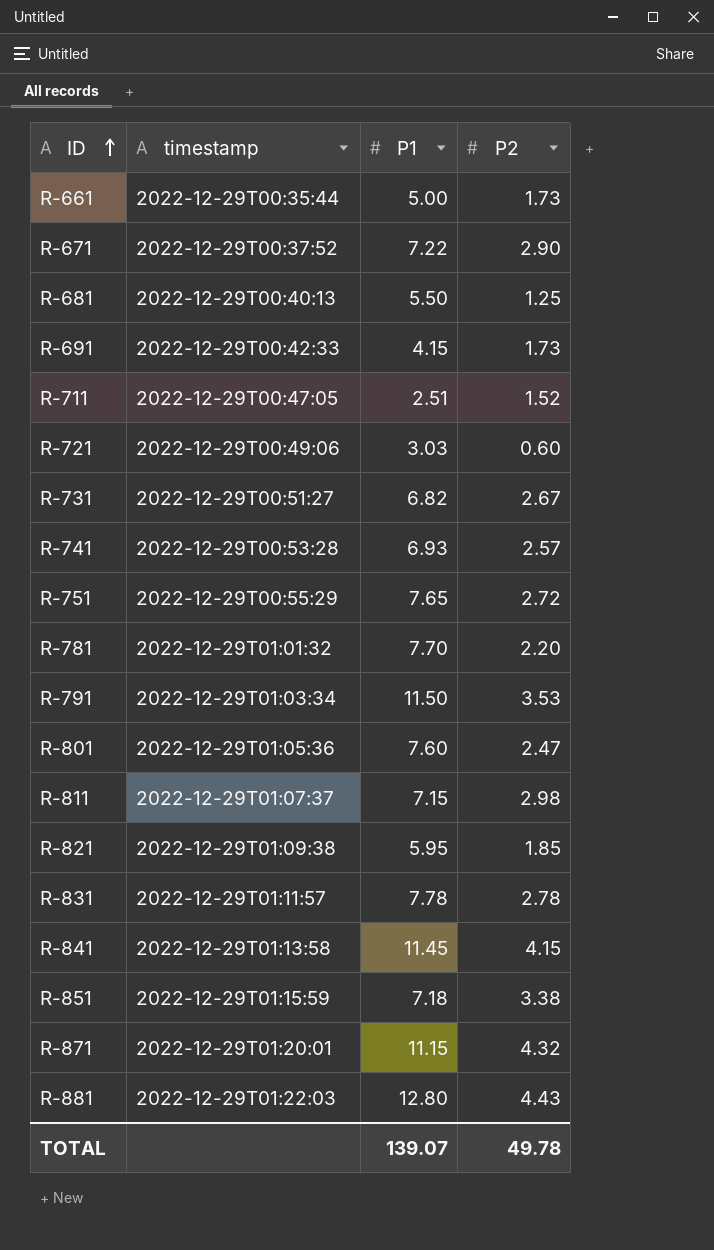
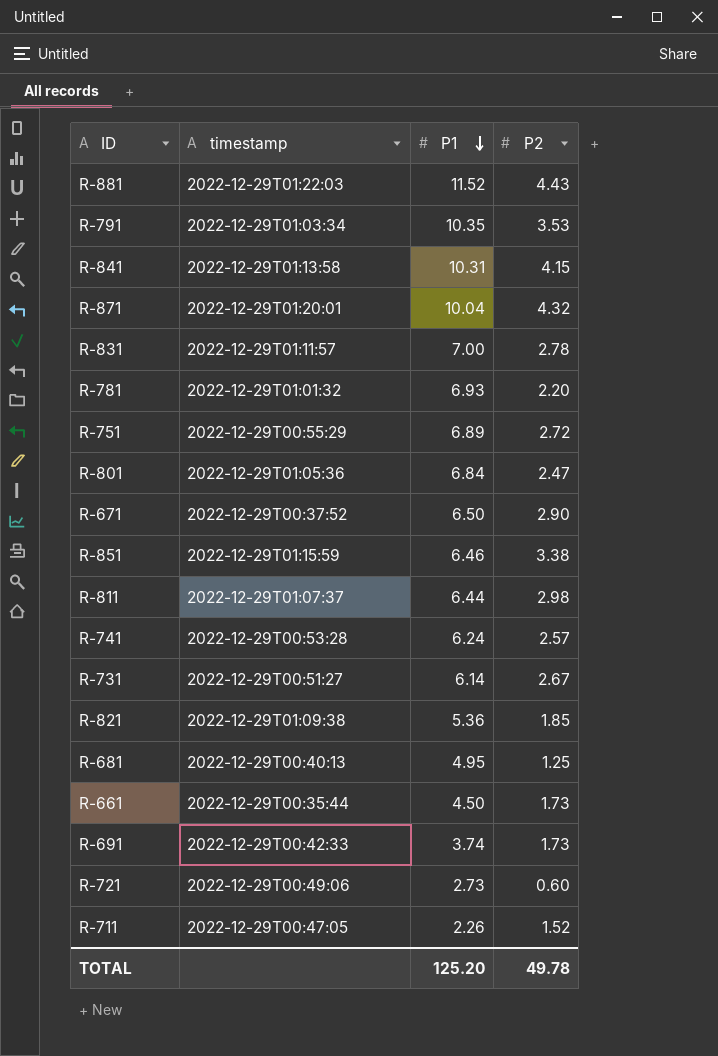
row order: ID ascending -> P1 descending
R-881 | P1: 12.80 -> 11.52
R-791 | P1: 11.50 -> 10.35
R-841 | P1: 11.45 -> 10.31
R-871 | P1: 11.15 -> 10.04
R-831 | P1: 7.78 -> 7.00
R-781 | P1: 7.70 -> 6.93
R-751 | P1: 7.65 -> 6.89
R-801 | P1: 7.60 -> 6.84
R-671 | P1: 7.22 -> 6.50
R-851 | P1: 7.18 -> 6.46
R-811 | P1: 7.15 -> 6.44
R-741 | P1: 6.93 -> 6.24
R-731 | P1: 6.82 -> 6.14
R-821 | P1: 5.95 -> 5.36
R-681 | P1: 5.50 -> 4.95
R-661 | P1: 5.00 -> 4.50
R-691 | P1: 4.15 -> 3.74
R-721 | P1: 3.03 -> 2.73
R-711 | P1: 2.51 -> 2.26
TOTAL | P1: 139.07 -> 125.20

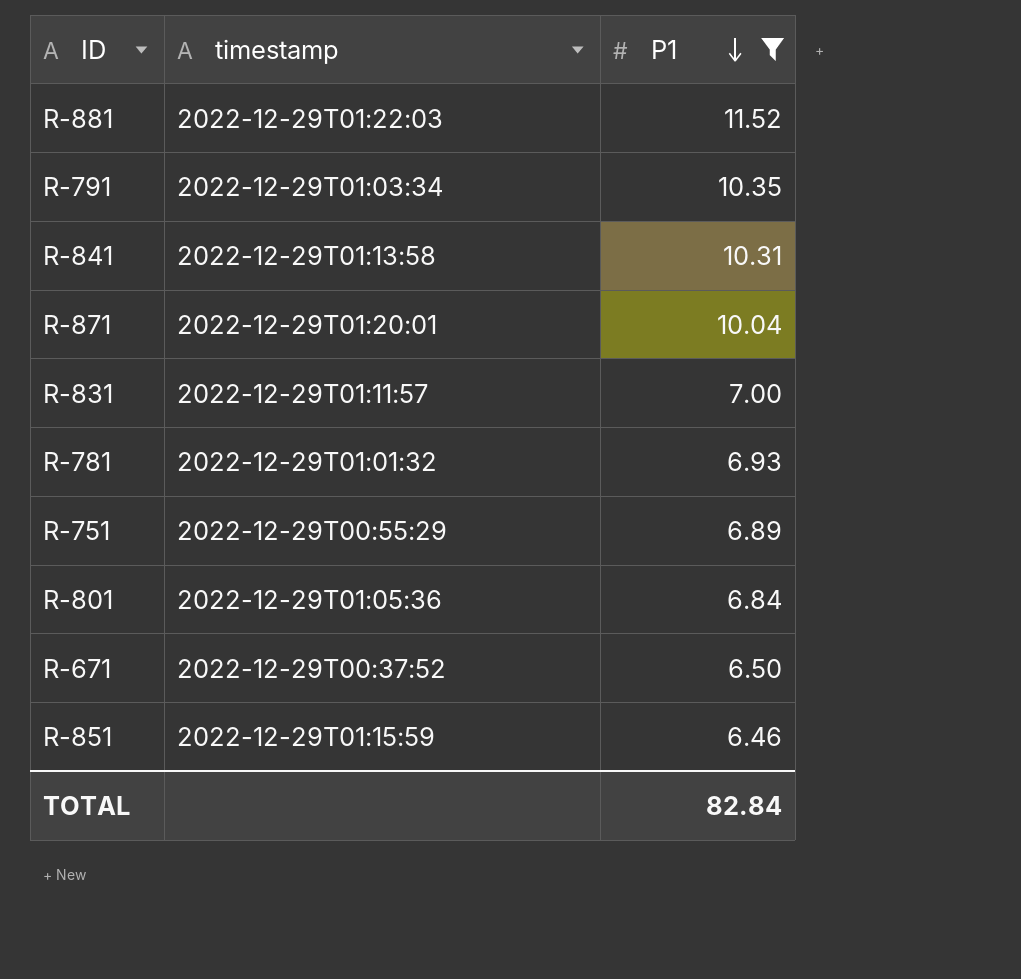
filter: none -> P1 >= 6.46
column P2 | position: 4 -> none
TOTAL | P1: 125.20 -> 82.84

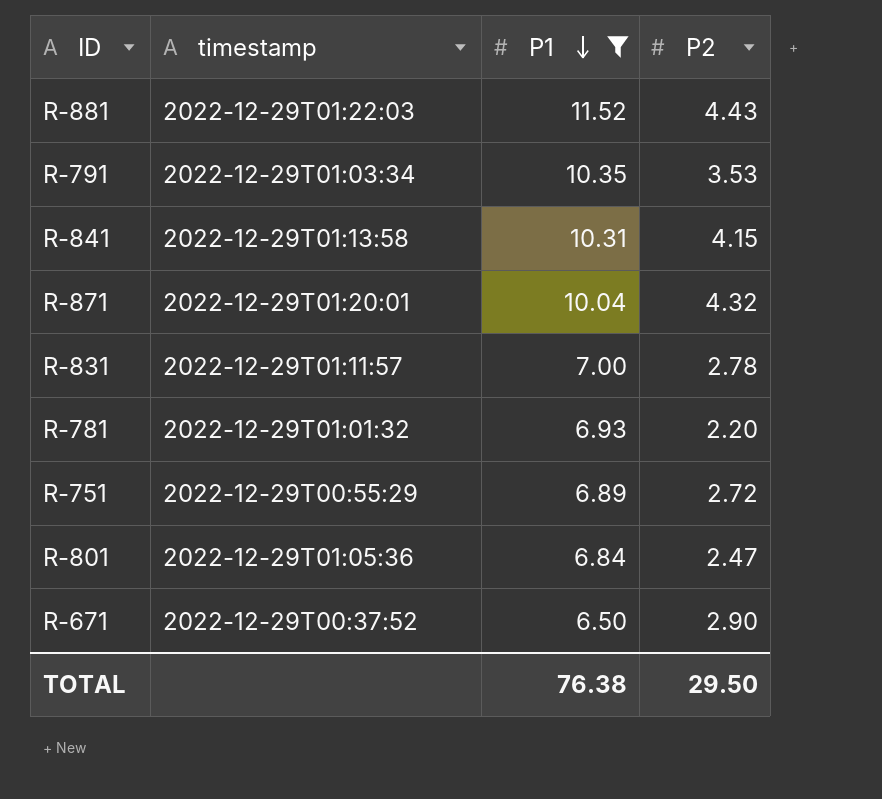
column P2 | position: none -> 4
row R-851: 2022-12-29T01:15:59 | 6.46 -> none
TOTAL | P1: 82.84 -> 76.38

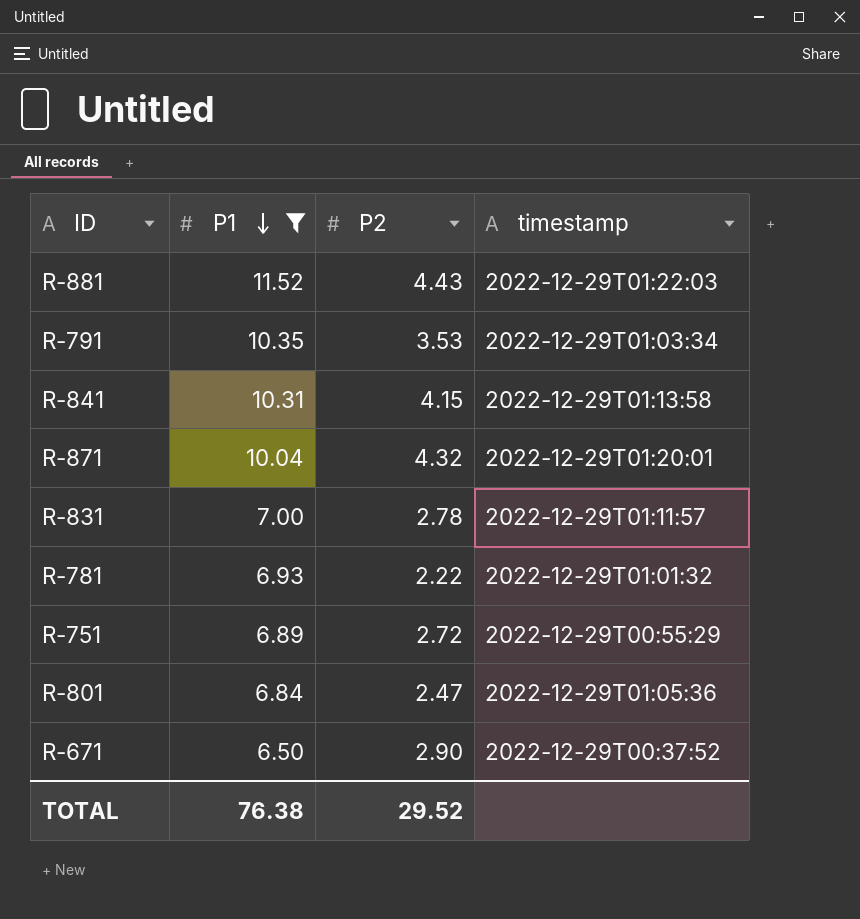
column timestamp | position: 2 -> 4
R-781 | P2: 2.20 -> 2.22
TOTAL | P2: 29.50 -> 29.52

